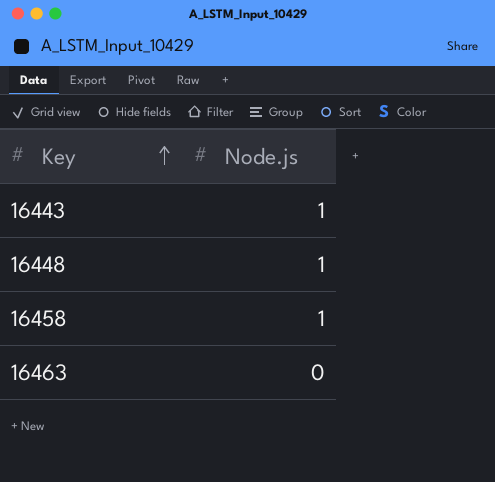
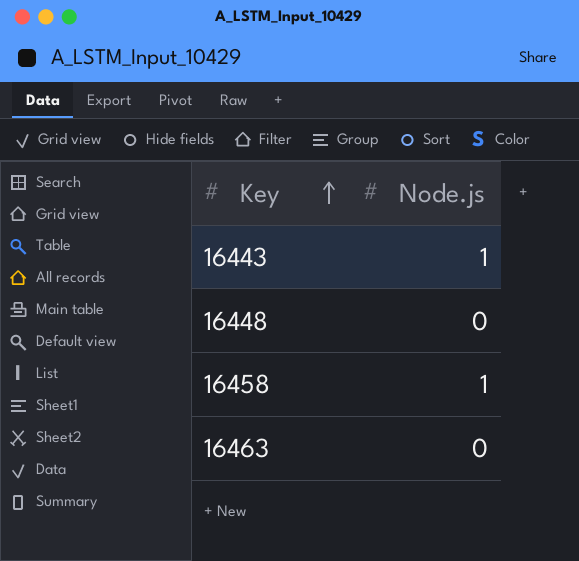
16448 | Node.js: 1 -> 0

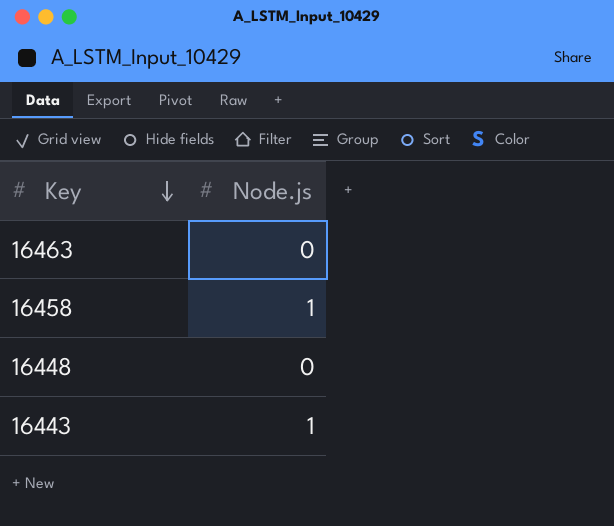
row order: Key ascending -> Key descending

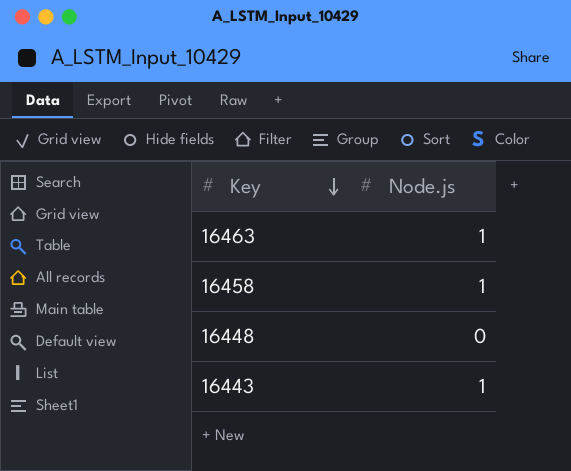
16463 | Node.js: 0 -> 1

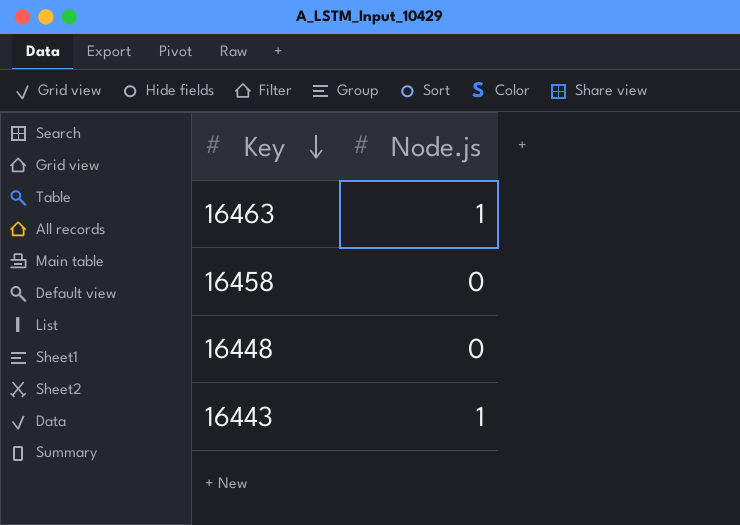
16458 | Node.js: 1 -> 0

